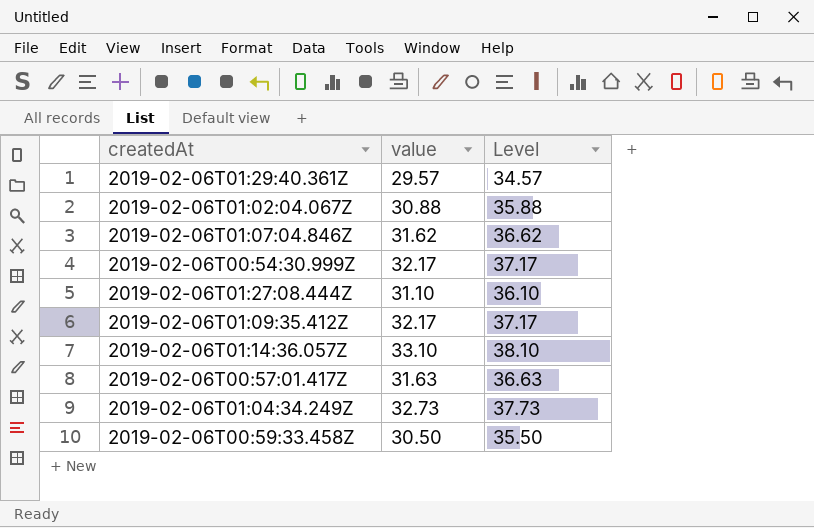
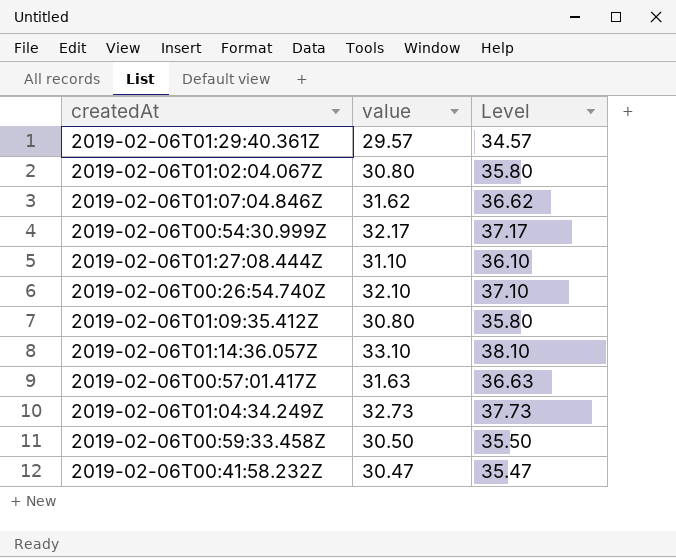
2019-02-06T01:02:04.067Z | value: 30.88 -> 30.80
2019-02-06T01:02:04.067Z | Level: 35.88 -> 35.80
row 2019-02-06T00:26:54.740Z: none -> 32.10 | 37.10
2019-02-06T01:09:35.412Z | value: 32.17 -> 30.80
2019-02-06T01:09:35.412Z | Level: 37.17 -> 35.80
row 2019-02-06T00:41:58.232Z: none -> 30.47 | 35.47

